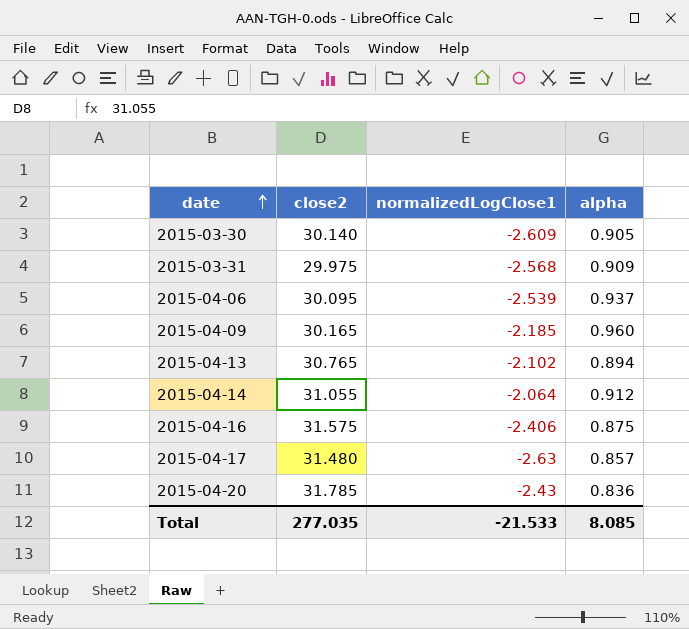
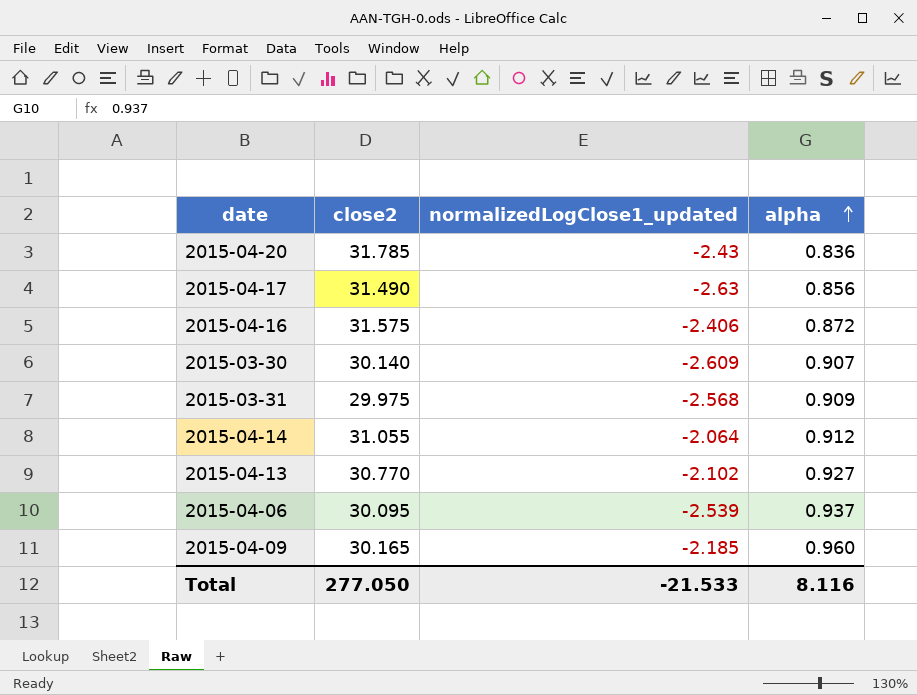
row order: date ascending -> alpha ascending
column name: normalizedLogClose1 -> normalizedLogClose1_updated
2015-04-17 | close2: 31.480 -> 31.490
2015-04-17 | alpha: 0.857 -> 0.856
2015-04-16 | alpha: 0.875 -> 0.872
2015-03-30 | alpha: 0.905 -> 0.907
2015-04-13 | close2: 30.765 -> 30.770
2015-04-13 | alpha: 0.894 -> 0.927
Total | close2: 277.035 -> 277.050
Total | alpha: 8.085 -> 8.116

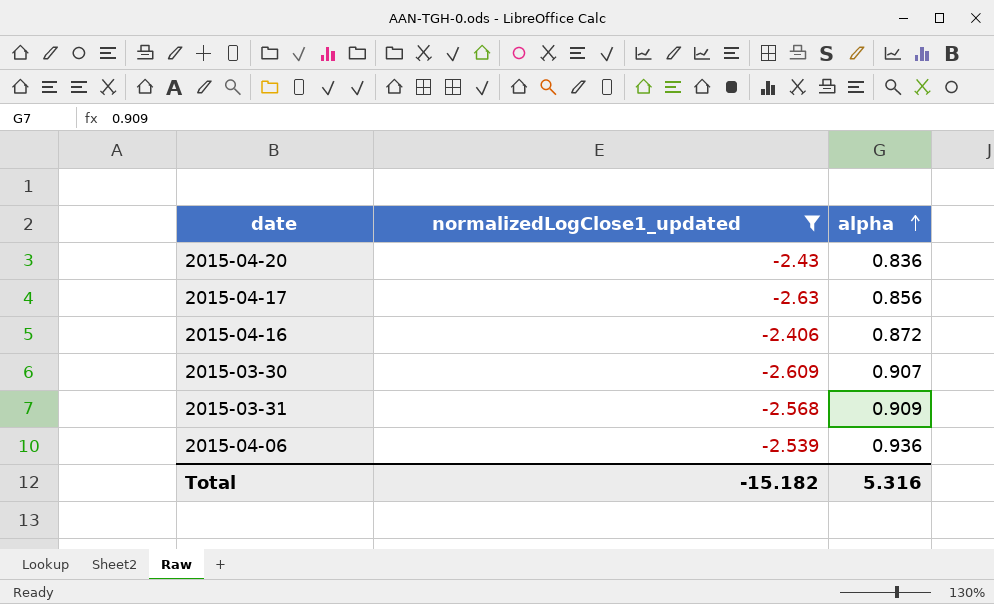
filter: none -> normalizedLogClose1_updated <= -2.406
column close2 | position: 2 -> none
2015-04-06 | alpha: 0.937 -> 0.936
Total | normalizedLogClose1_updated: -21.533 -> -15.182
Total | alpha: 8.116 -> 5.316

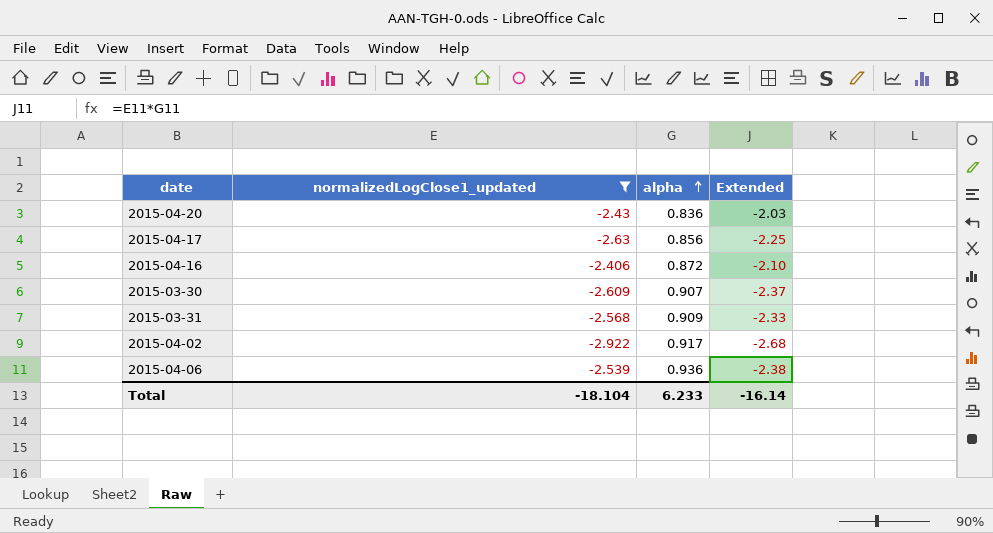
column Extended | formula: none -> [normalizedLogClose1_updated] * [alpha]
row 2015-04-02: none -> -2.922 | 0.917 | -2.68
Total | normalizedLogClose1_updated: -15.182 -> -18.104
Total | alpha: 5.316 -> 6.233

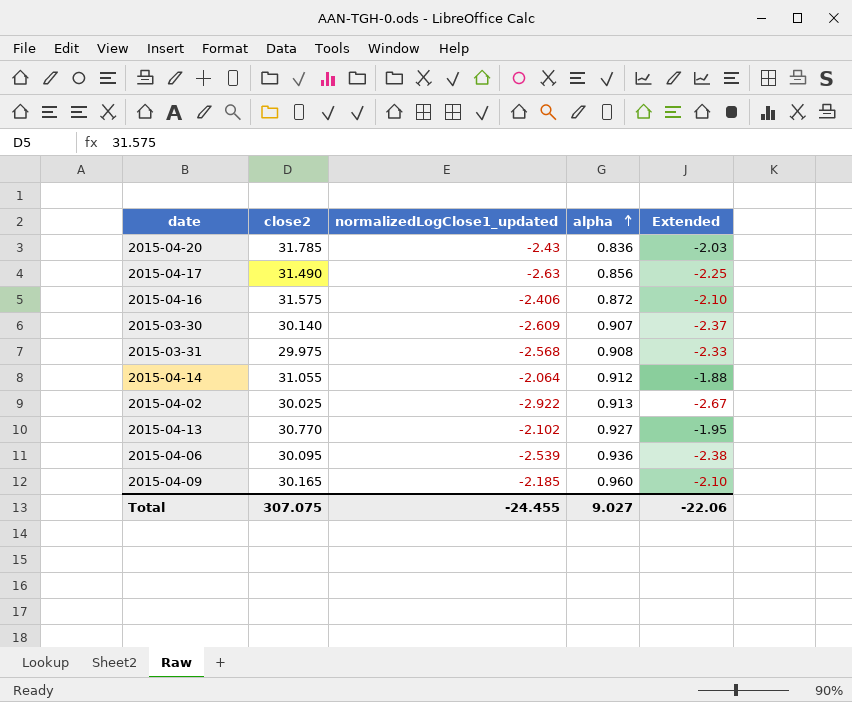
filter: normalizedLogClose1_updated <= -2.406 -> none
column close2 | position: none -> 2
2015-03-31 | alpha: 0.909 -> 0.908
2015-04-02 | alpha: 0.917 -> 0.913
2015-04-02 | Extended: -2.68 -> -2.67
Total | normalizedLogClose1_updated: -18.104 -> -24.455
Total | alpha: 6.233 -> 9.027
Total | Extended: -16.14 -> -22.06

